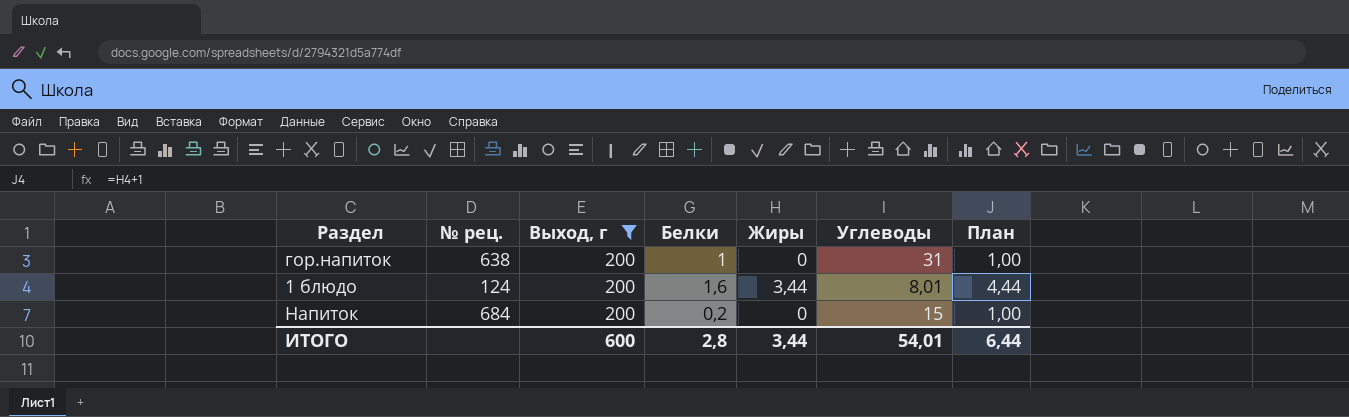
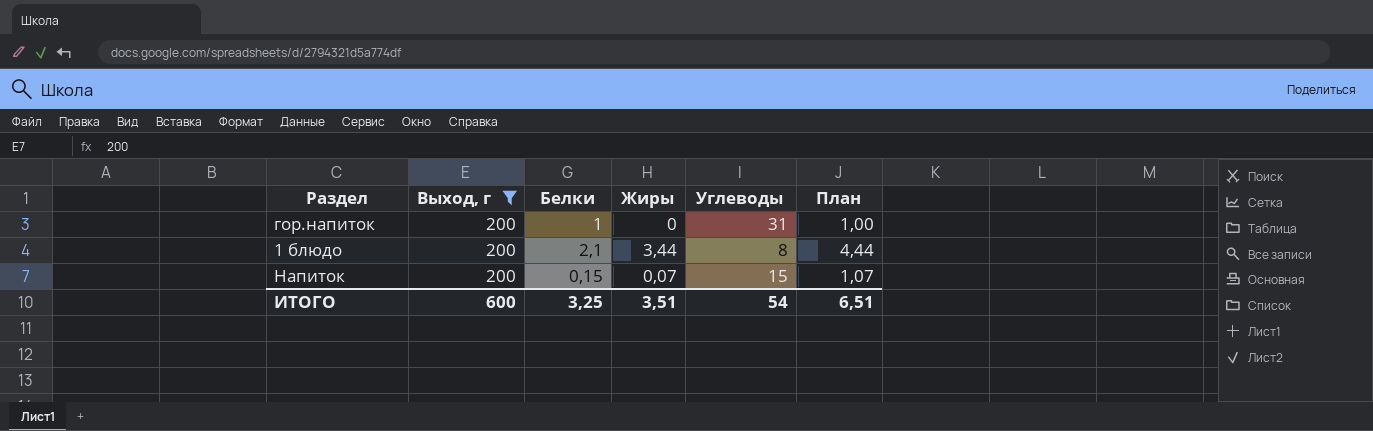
column № рец. | position: 2 -> none
1 блюдо | Белки: 1,6 -> 2,1
1 блюдо | Углеводы: 8,01 -> 8
Напиток | Белки: 0,2 -> 0,15
Напиток | Жиры: 0 -> 0,07
Напиток | План: 1,00 -> 1,07
ИТОГО | Белки: 2,8 -> 3,25
ИТОГО | Жиры: 3,44 -> 3,51
ИТОГО | Углеводы: 54,01 -> 54
ИТОГО | План: 6,44 -> 6,51

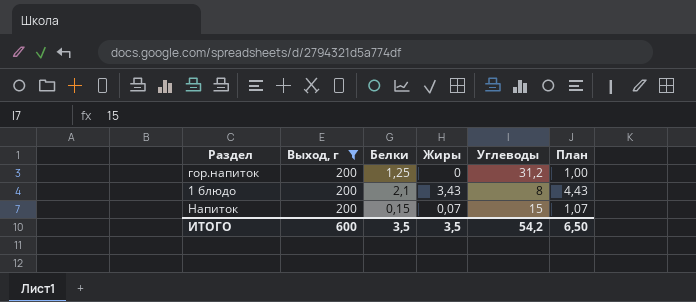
гор.напиток | Белки: 1 -> 1,25
гор.напиток | Углеводы: 31 -> 31,2
1 блюдо | Жиры: 3,44 -> 3,43
1 блюдо | План: 4,44 -> 4,43
ИТОГО | Белки: 3,25 -> 3,5
ИТОГО | Жиры: 3,51 -> 3,5
ИТОГО | Углеводы: 54 -> 54,2
ИТОГО | План: 6,51 -> 6,50

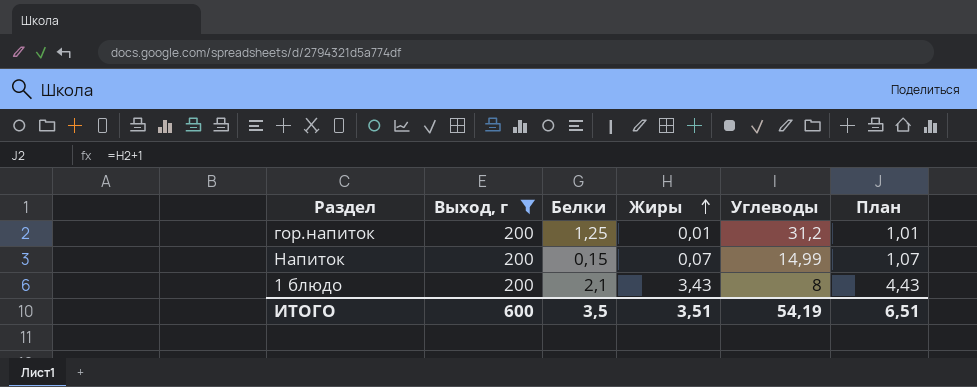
row order: none -> Жиры ascending
гор.напиток | Жиры: 0 -> 0,01
гор.напиток | План: 1,00 -> 1,01
Напиток | Углеводы: 15 -> 14,99
ИТОГО | Жиры: 3,5 -> 3,51
ИТОГО | Углеводы: 54,2 -> 54,19
ИТОГО | План: 6,50 -> 6,51

